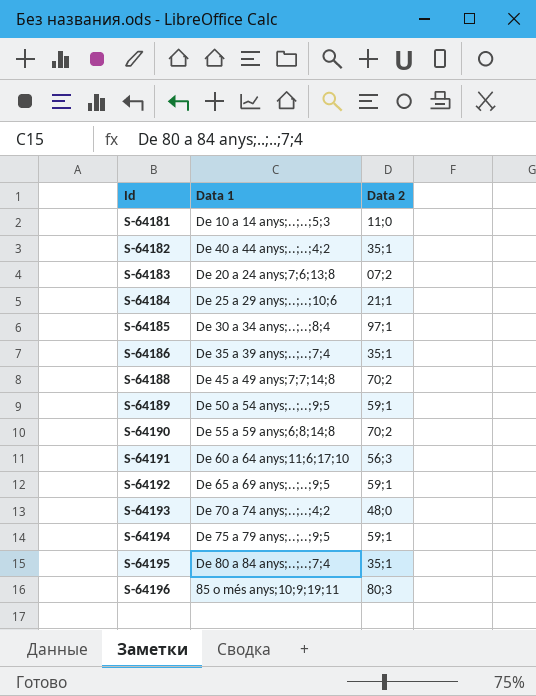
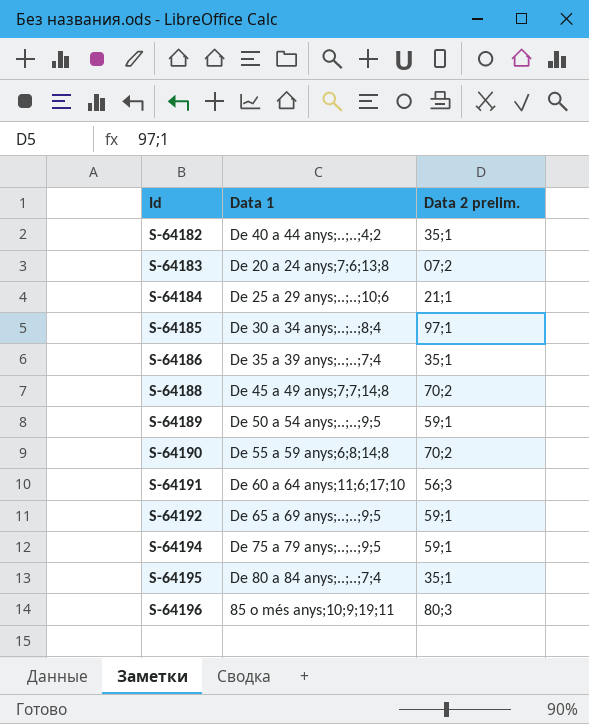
column name: Data 2 -> Data 2 prelim.
row S-64181: De 10 a 14 anys;..;..;5;3 | 11;0 -> none
row S-64193: De 70 a 74 anys;..;..;4;2 | 48;0 -> none

